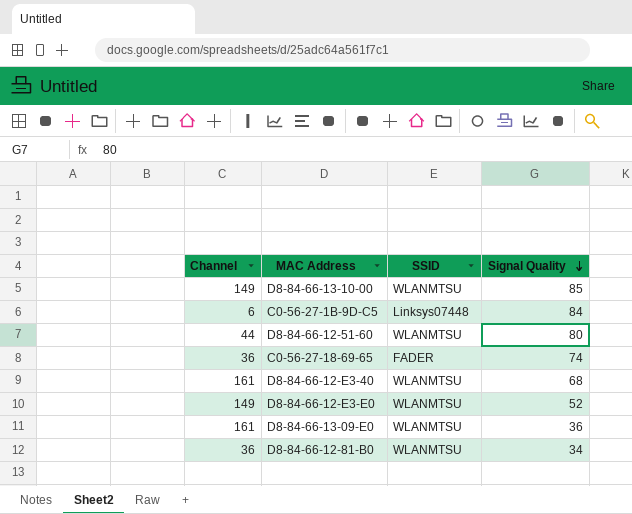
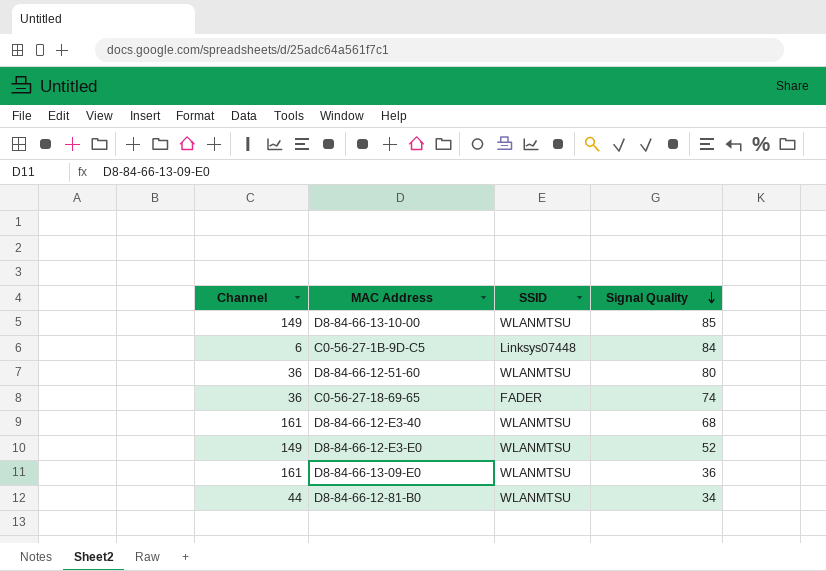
D8-84-66-12-51-60 | Channel: 44 -> 36
D8-84-66-12-81-B0 | Channel: 36 -> 44

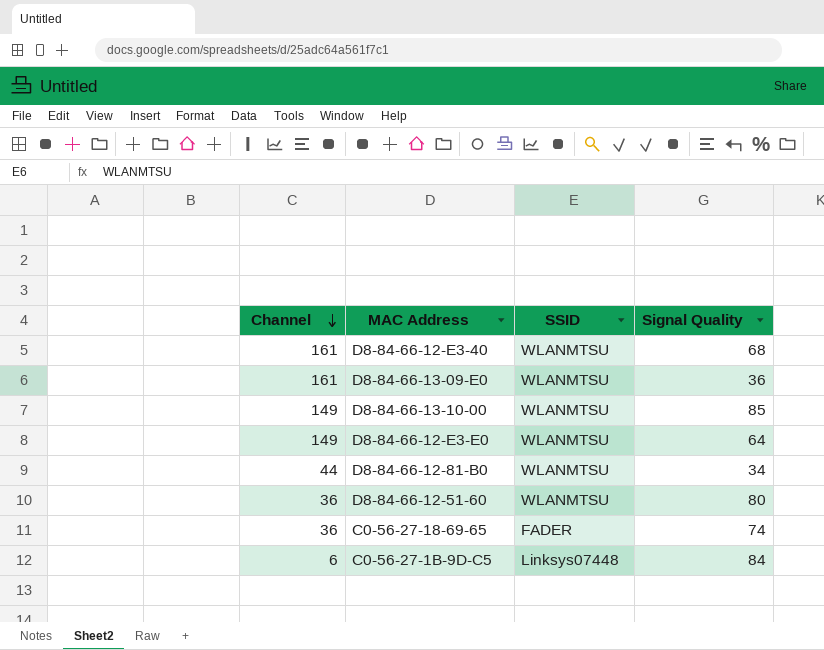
row order: Signal Quality descending -> Channel descending
D8-84-66-12-E3-E0 | Signal Quality: 52 -> 64

